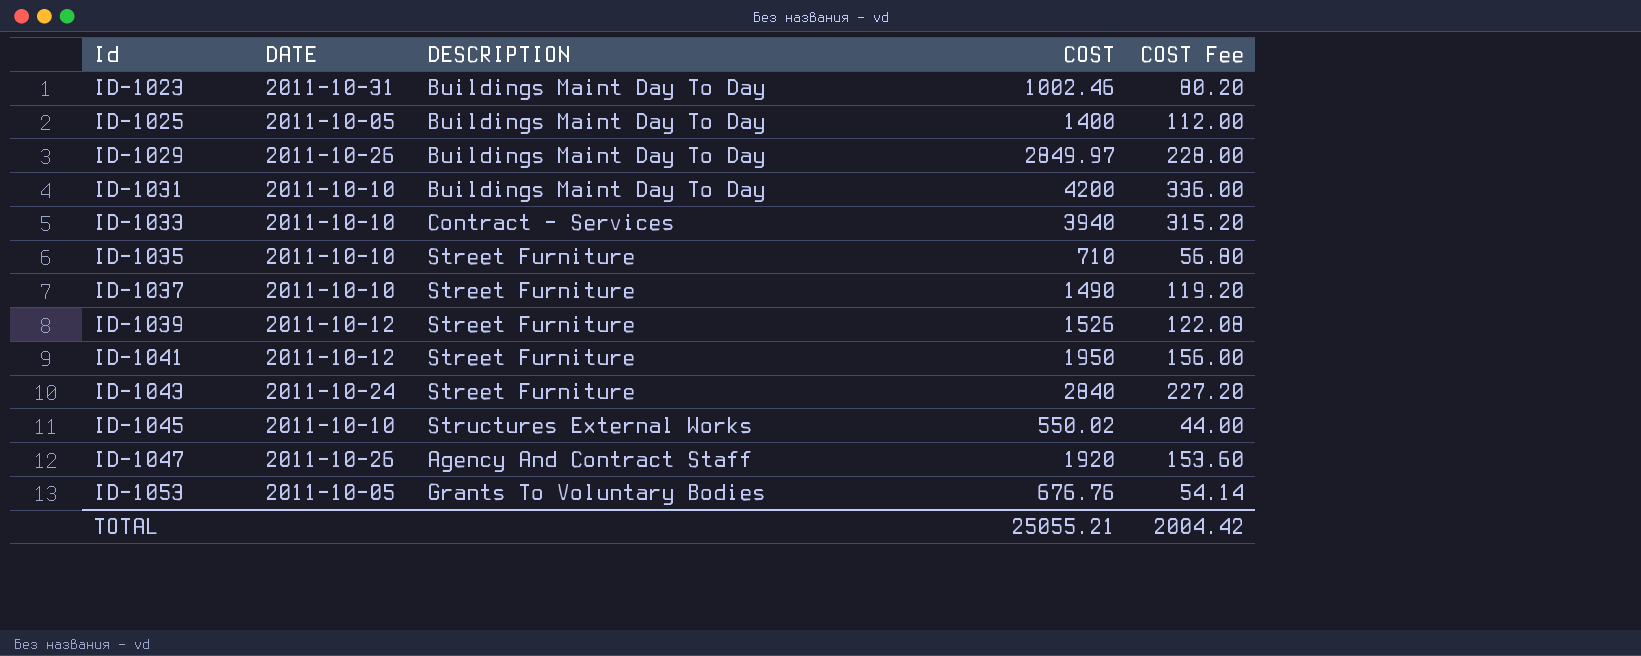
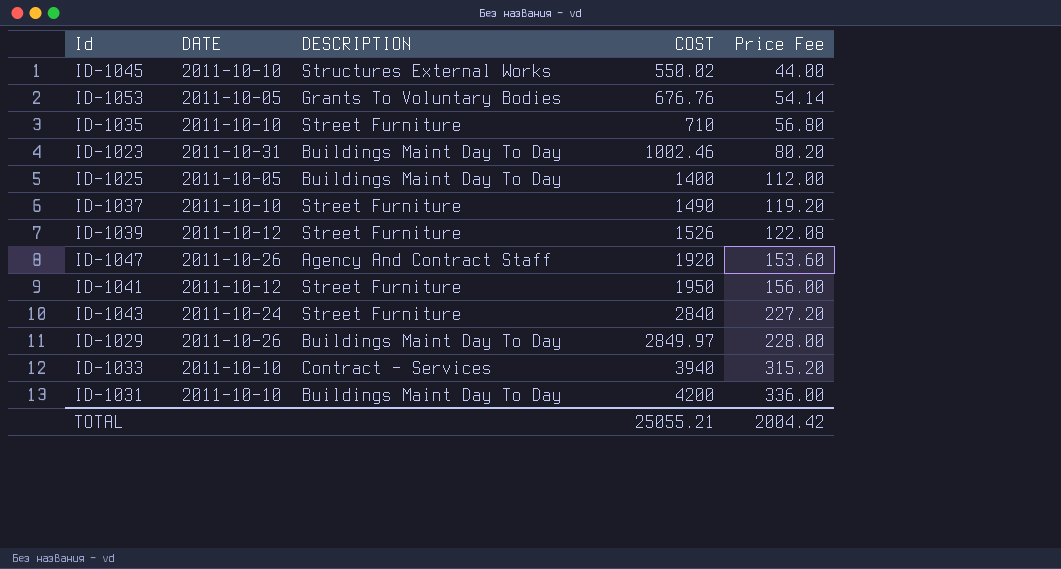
row order: Id ascending -> COST ascending
column name: COST Fee -> Price Fee

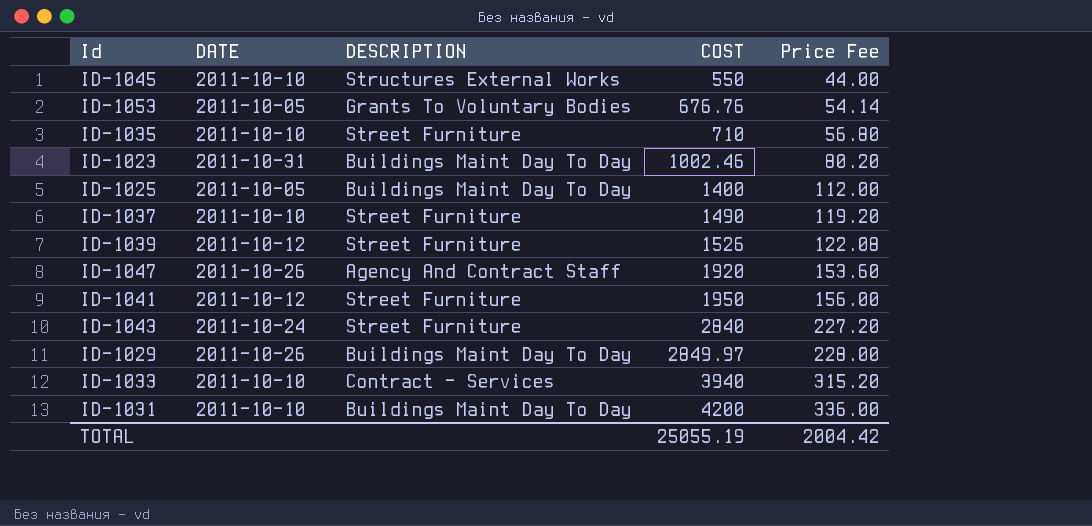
ID-1045 | COST: 550.02 -> 550
TOTAL | COST: 25055.21 -> 25055.19

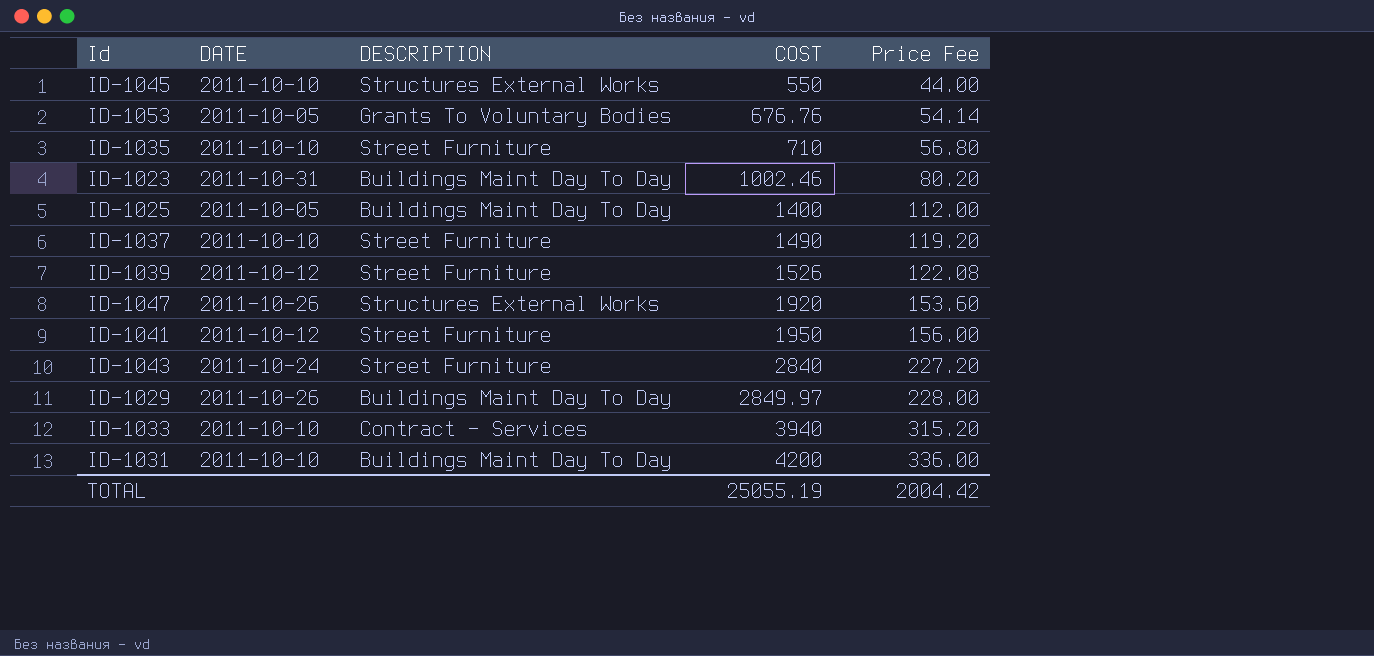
ID-1047 | DESCRIPTION: Agency And Contract Staff -> Structures External Works

